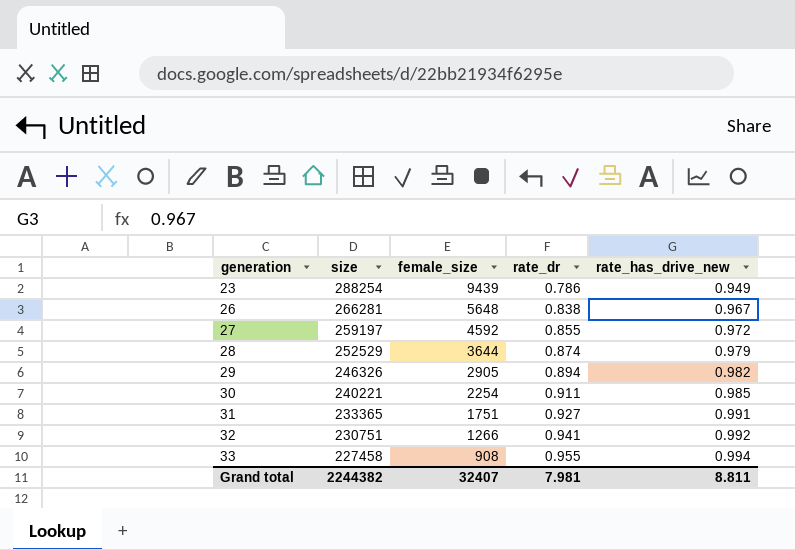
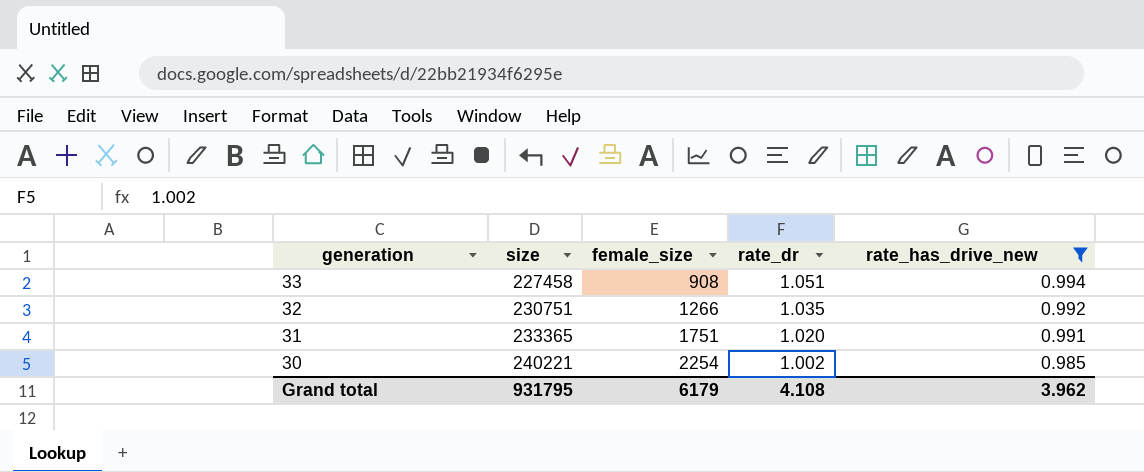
filter: none -> rate_has_drive_new >= 0.985
row order: generation ascending -> generation descending
33 | rate_dr: 0.955 -> 1.051
32 | rate_dr: 0.941 -> 1.035
31 | rate_dr: 0.927 -> 1.020
30 | rate_dr: 0.911 -> 1.002
Grand total | size: 2244382 -> 931795
Grand total | female_size: 32407 -> 6179
Grand total | rate_dr: 7.981 -> 4.108
Grand total | rate_has_drive_new: 8.811 -> 3.962

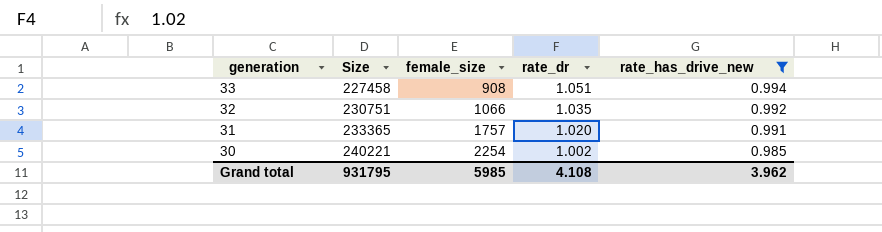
column name: size -> Size
32 | female_size: 1266 -> 1066
31 | female_size: 1751 -> 1757
Grand total | female_size: 6179 -> 5985

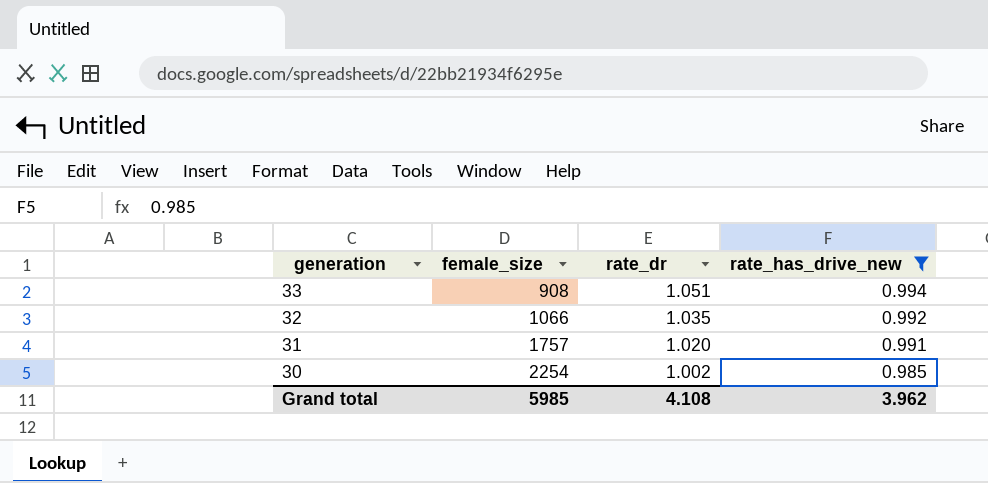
column Size | position: 2 -> none

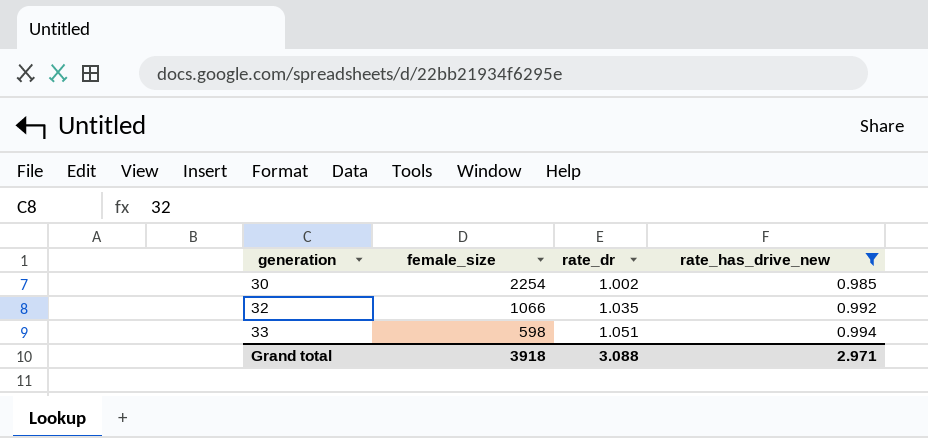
row order: generation descending -> generation ascending
row 31: 1757 | 1.020 | 0.991 -> none
33 | female_size: 908 -> 598
Grand total | female_size: 5985 -> 3918
Grand total | rate_dr: 4.108 -> 3.088
Grand total | rate_has_drive_new: 3.962 -> 2.971

